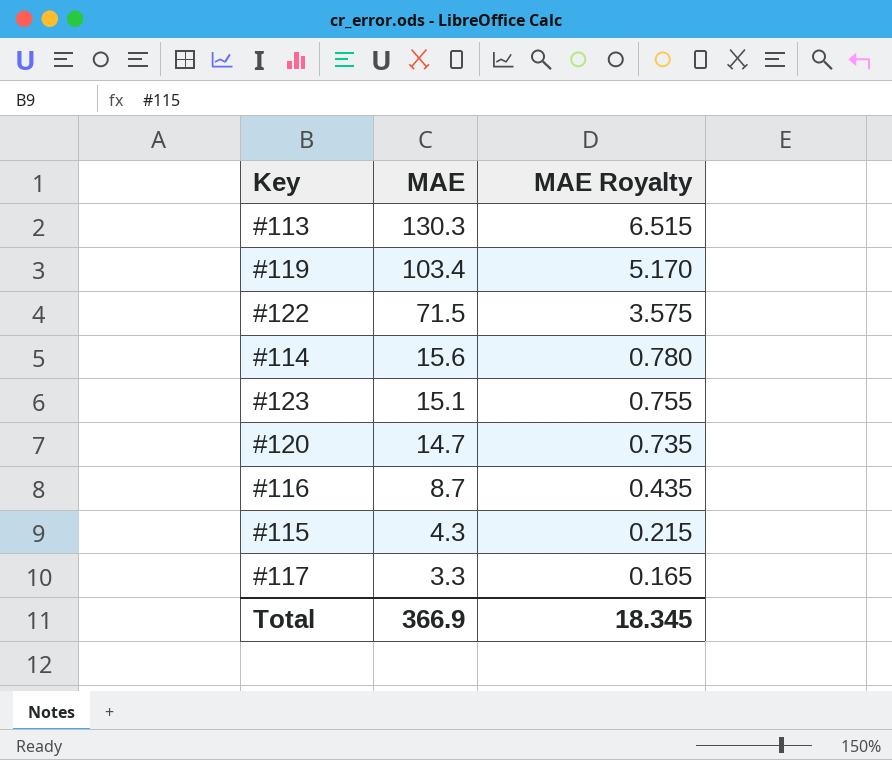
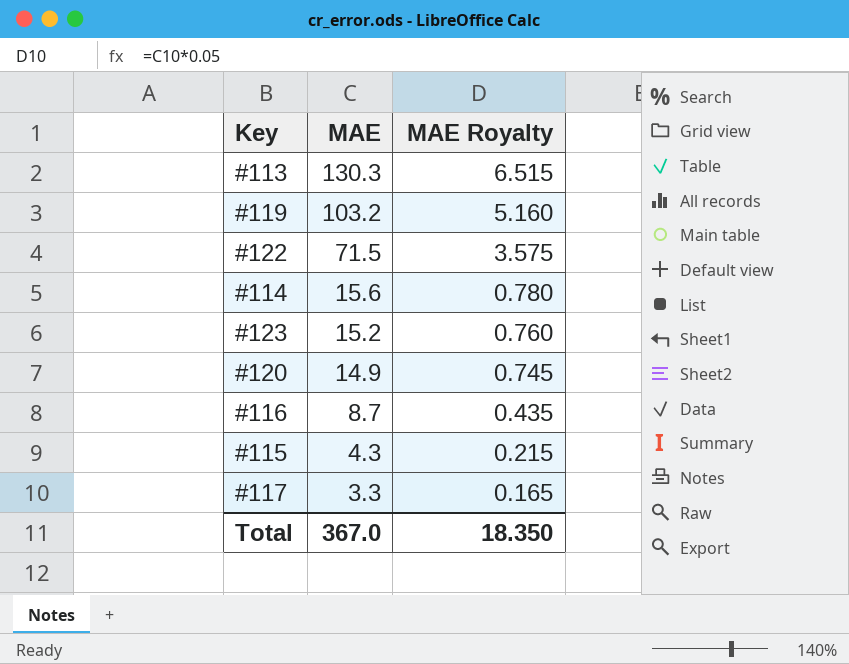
#119 | MAE: 103.4 -> 103.2
#119 | MAE Royalty: 5.170 -> 5.160
#123 | MAE: 15.1 -> 15.2
#123 | MAE Royalty: 0.755 -> 0.760
#120 | MAE: 14.7 -> 14.9
#120 | MAE Royalty: 0.735 -> 0.745
Total | MAE: 366.9 -> 367.0
Total | MAE Royalty: 18.345 -> 18.350

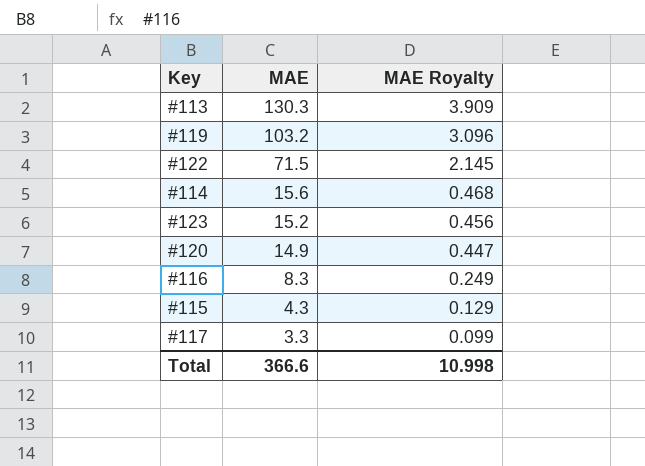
column MAE Royalty | formula: [MAE] * 0.05 -> [MAE] * 0.03
#116 | MAE: 8.7 -> 8.3
Total | MAE: 367.0 -> 366.6
Total | MAE Royalty: 18.350 -> 10.998

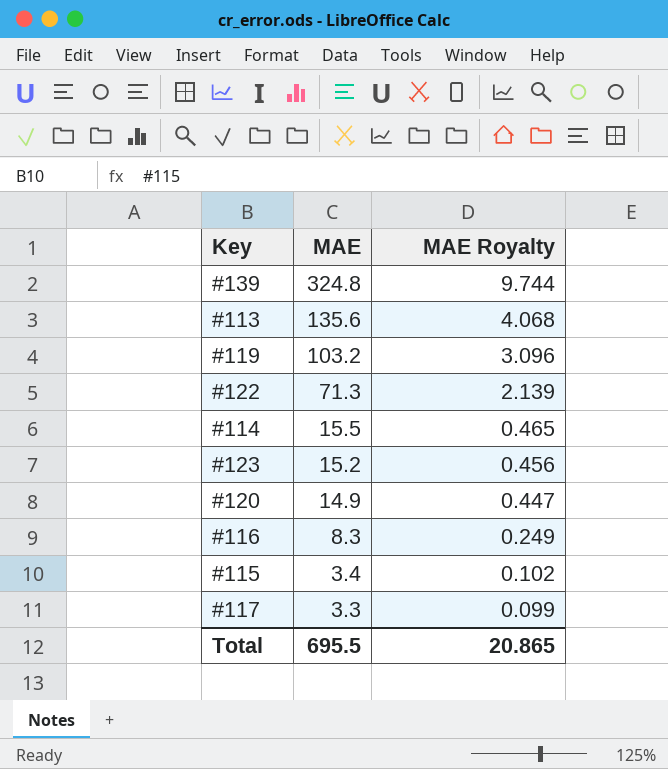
row #139: none -> 324.8 | 9.744
#113 | MAE: 130.3 -> 135.6
#113 | MAE Royalty: 3.909 -> 4.068
#122 | MAE: 71.5 -> 71.3
#122 | MAE Royalty: 2.145 -> 2.139
#114 | MAE: 15.6 -> 15.5
#114 | MAE Royalty: 0.468 -> 0.465
#115 | MAE: 4.3 -> 3.4
#115 | MAE Royalty: 0.129 -> 0.102
Total | MAE: 366.6 -> 695.5
Total | MAE Royalty: 10.998 -> 20.865

